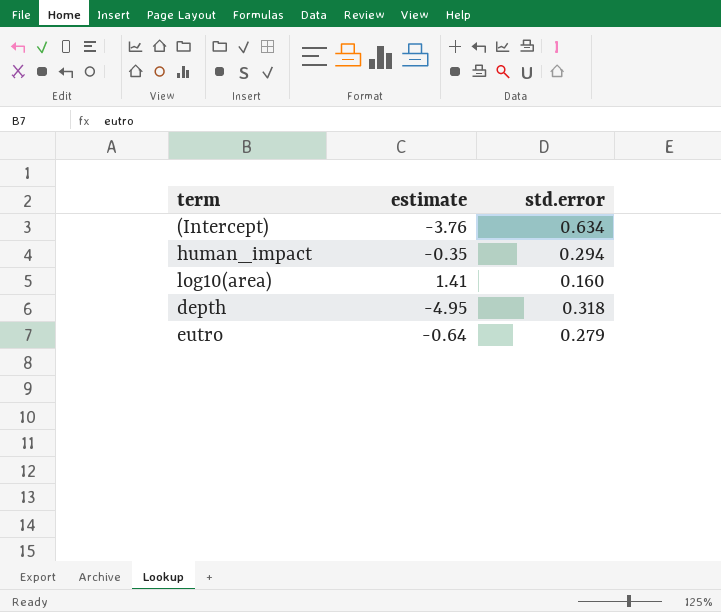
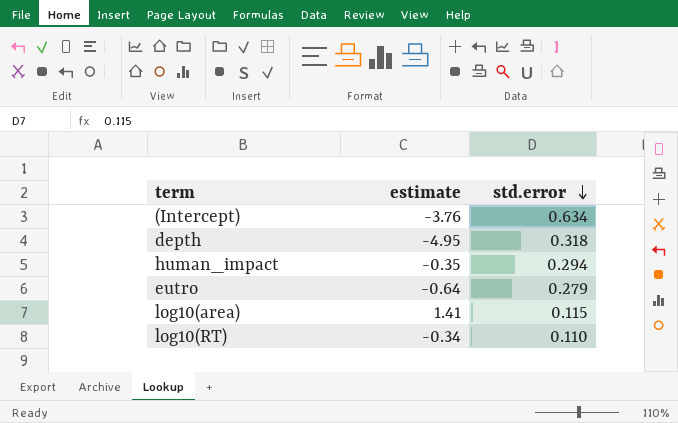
row order: none -> std.error descending
log10(area) | std.error: 0.160 -> 0.115
row log10(RT): none -> -0.34 | 0.110

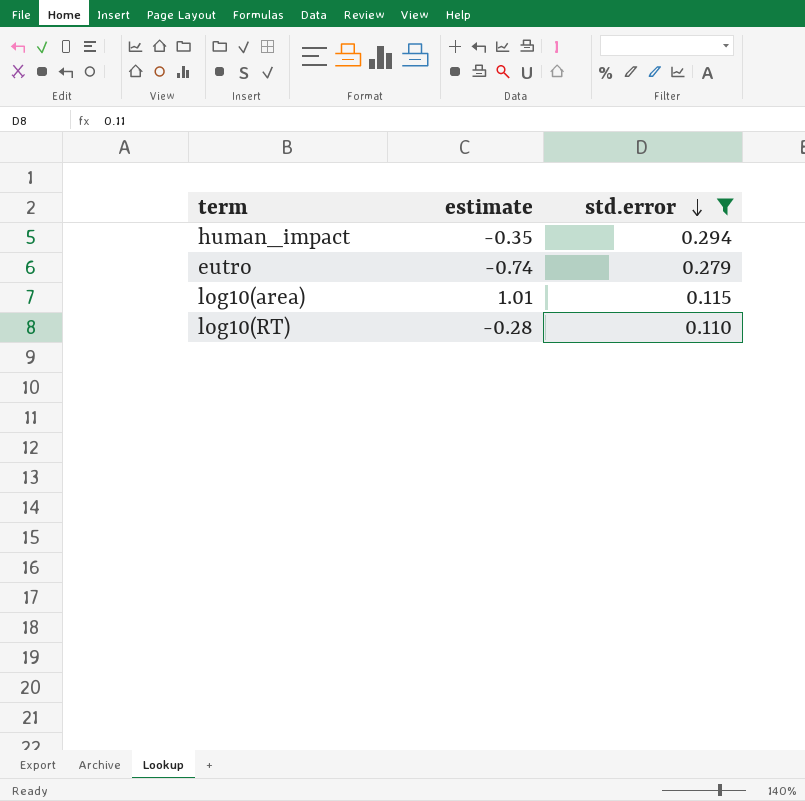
filter: none -> std.error <= 0.294
eutro | estimate: -0.64 -> -0.74
log10(area) | estimate: 1.41 -> 1.01
log10(RT) | estimate: -0.34 -> -0.28

